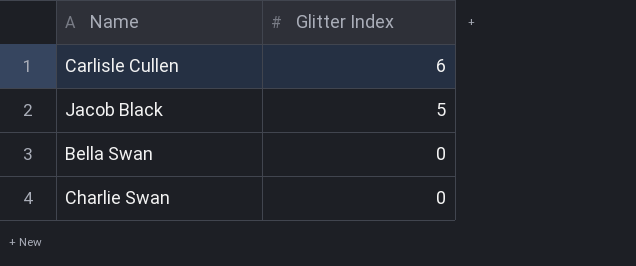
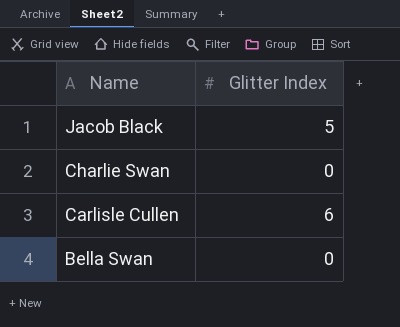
row order: Glitter Index descending -> Name descending

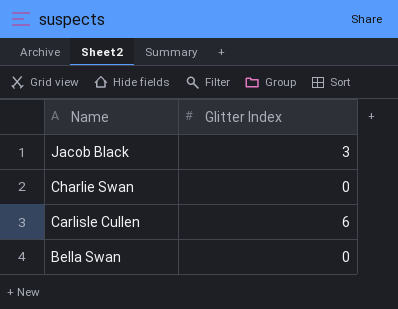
Jacob Black | Glitter Index: 5 -> 3

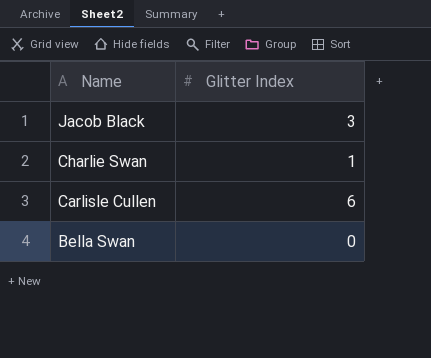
Charlie Swan | Glitter Index: 0 -> 1

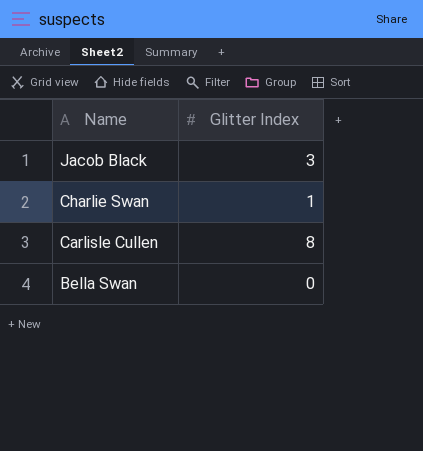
Carlisle Cullen | Glitter Index: 6 -> 8

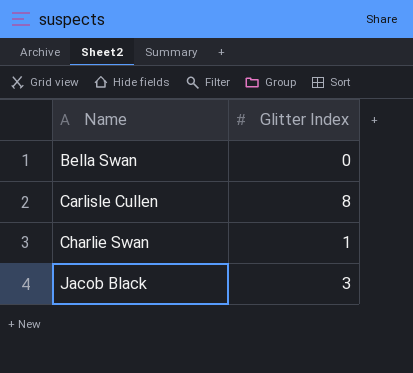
row order: Name descending -> Name ascending

